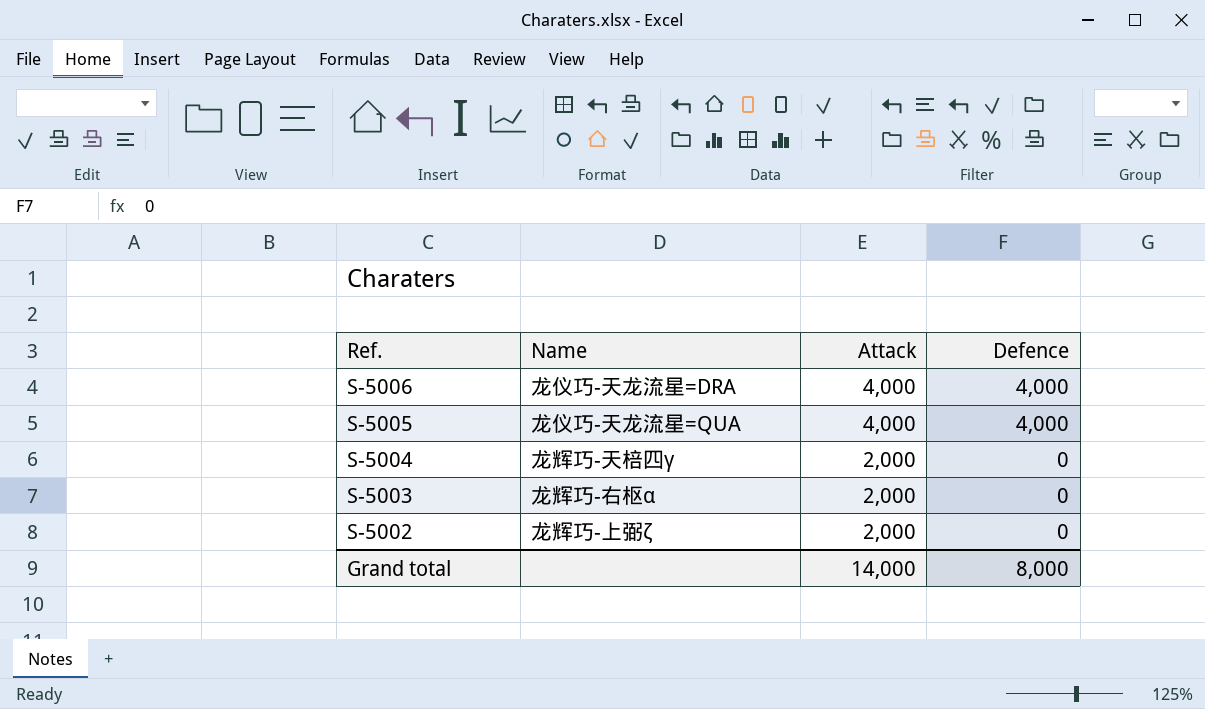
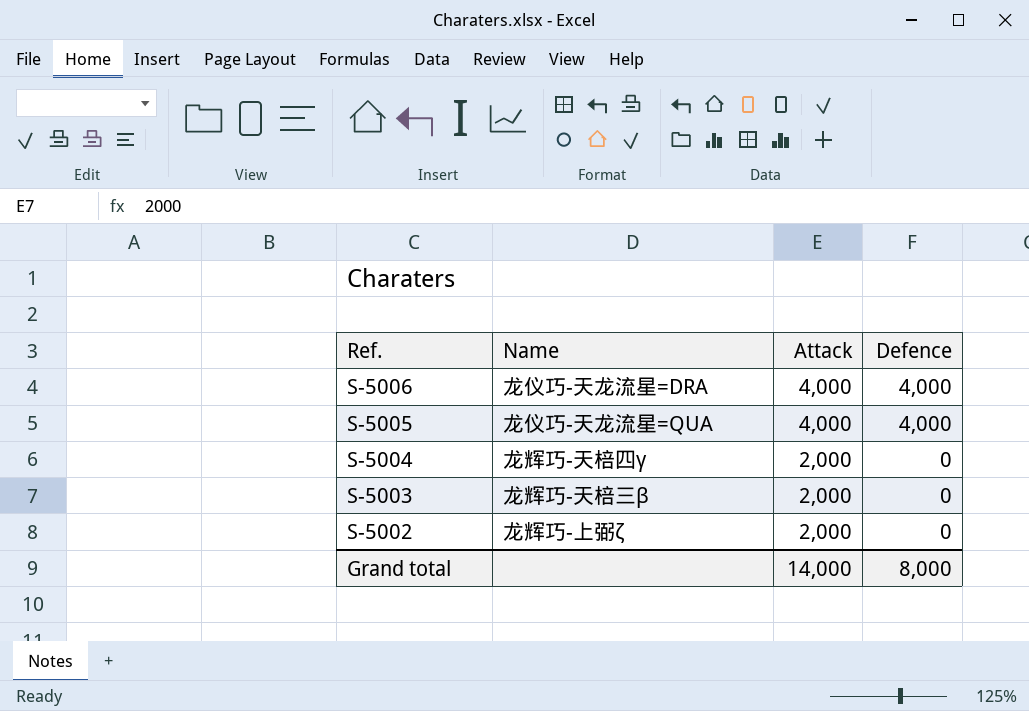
S-5003 | Name: 龙辉巧-右枢α -> 龙辉巧-天棓三β

